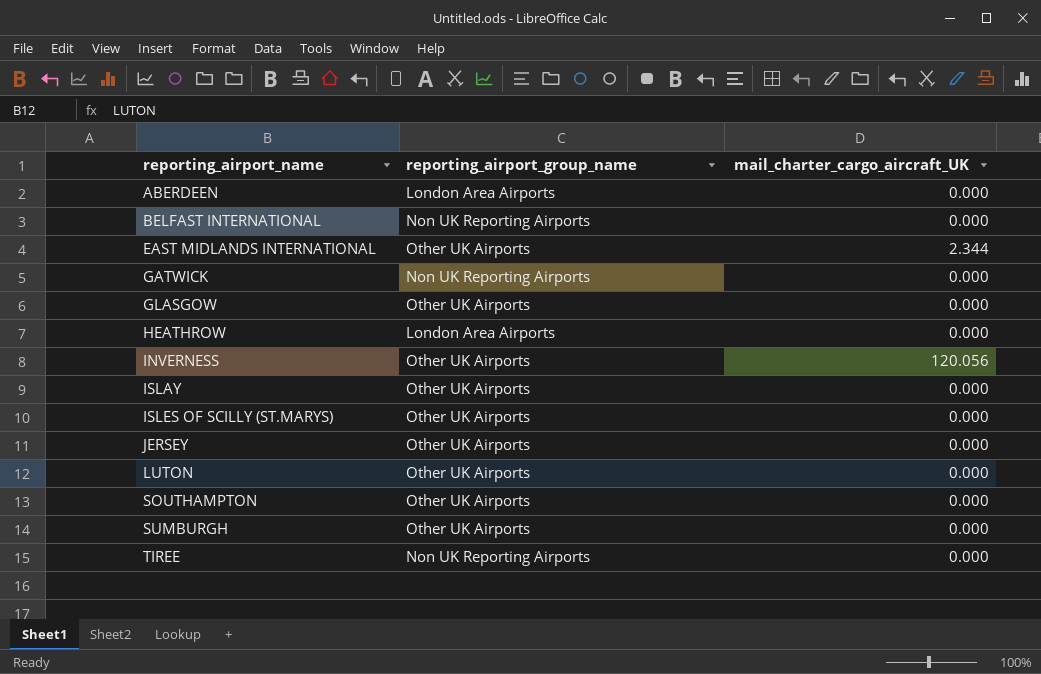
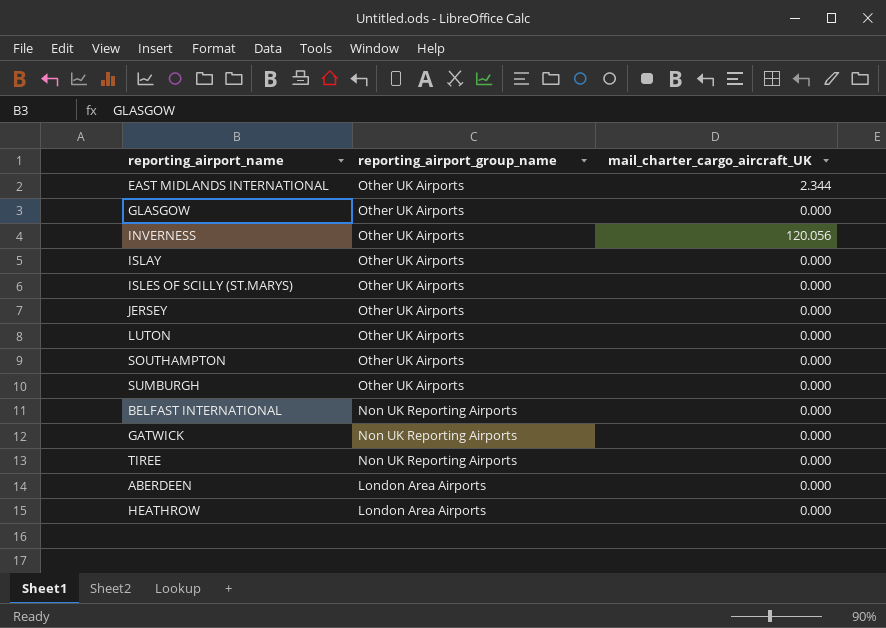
row order: reporting_airport_name ascending -> reporting_airport_group_name descending

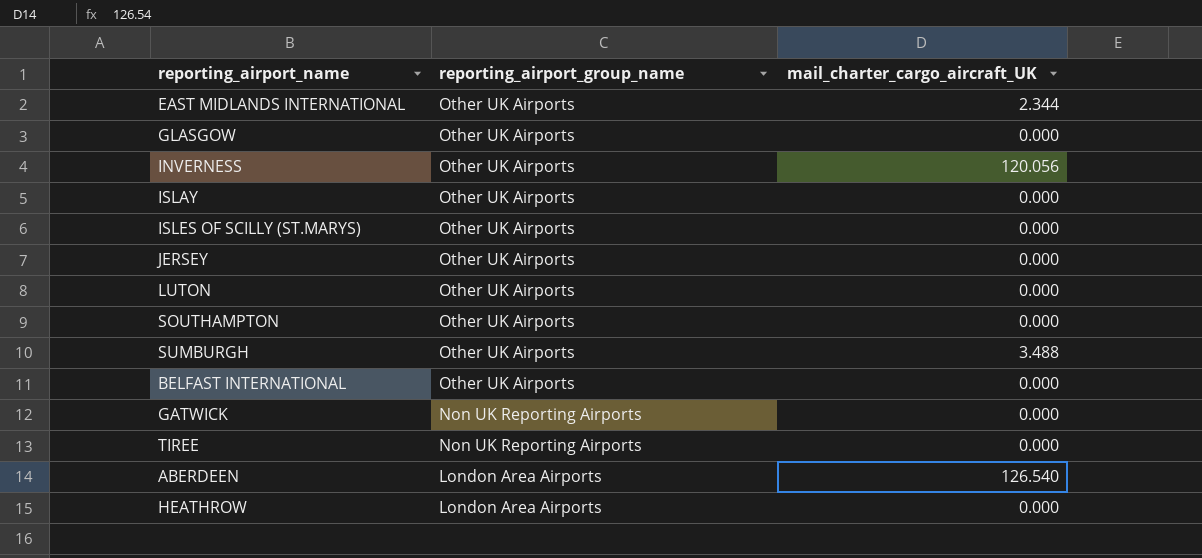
SUMBURGH | mail_charter_cargo_aircraft_UK: 0.000 -> 3.488
BELFAST INTERNATIONAL | reporting_airport_group_name: Non UK Reporting Airports -> Other UK Airports
ABERDEEN | mail_charter_cargo_aircraft_UK: 0.000 -> 126.540

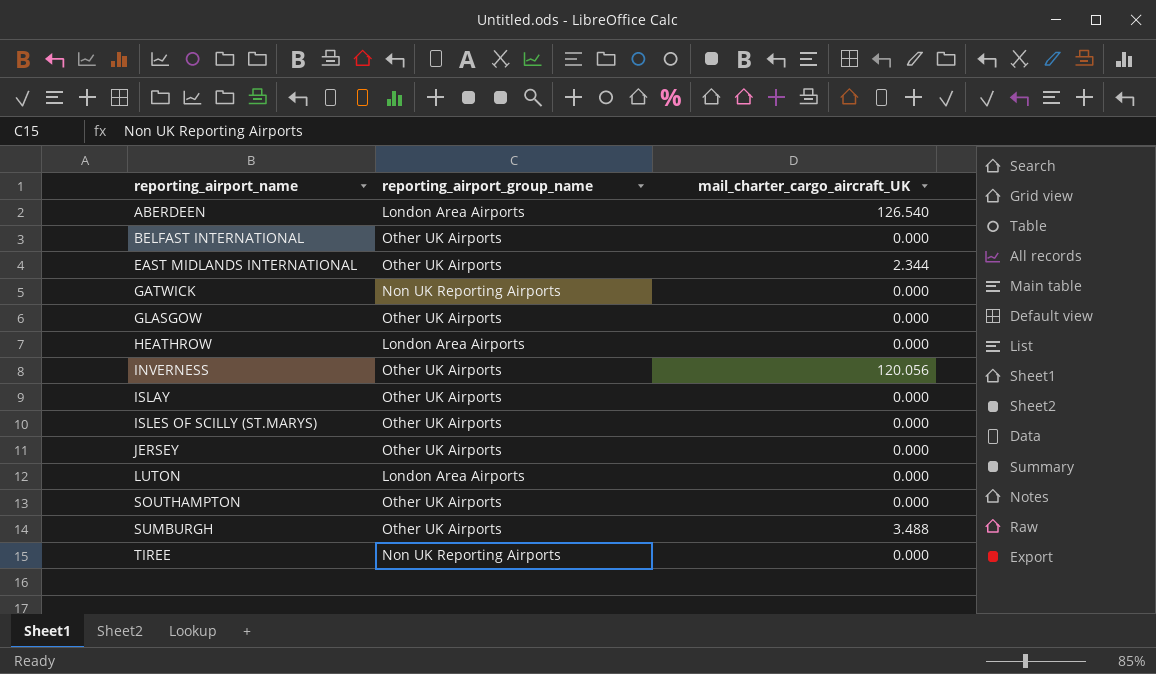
row order: reporting_airport_group_name descending -> reporting_airport_name ascending
LUTON | reporting_airport_group_name: Other UK Airports -> London Area Airports

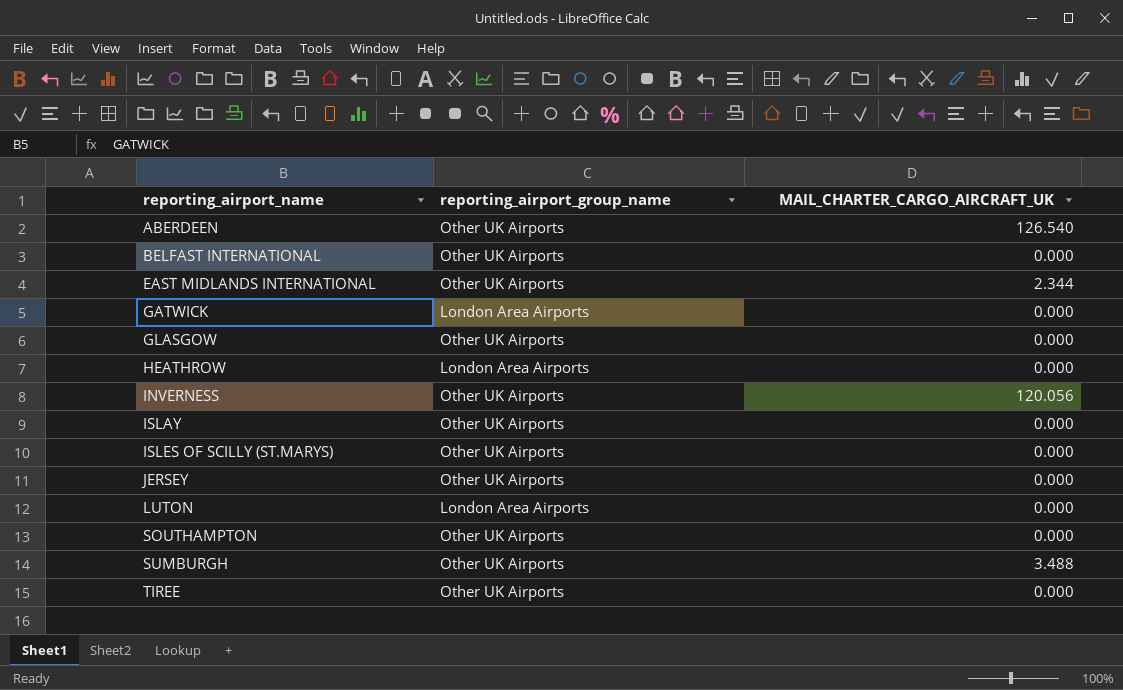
column name: mail_charter_cargo_aircraft_UK -> MAIL_CHARTER_CARGO_AIRCRAFT_UK
ABERDEEN | reporting_airport_group_name: London Area Airports -> Other UK Airports
GATWICK | reporting_airport_group_name: Non UK Reporting Airports -> London Area Airports
TIREE | reporting_airport_group_name: Non UK Reporting Airports -> Other UK Airports

